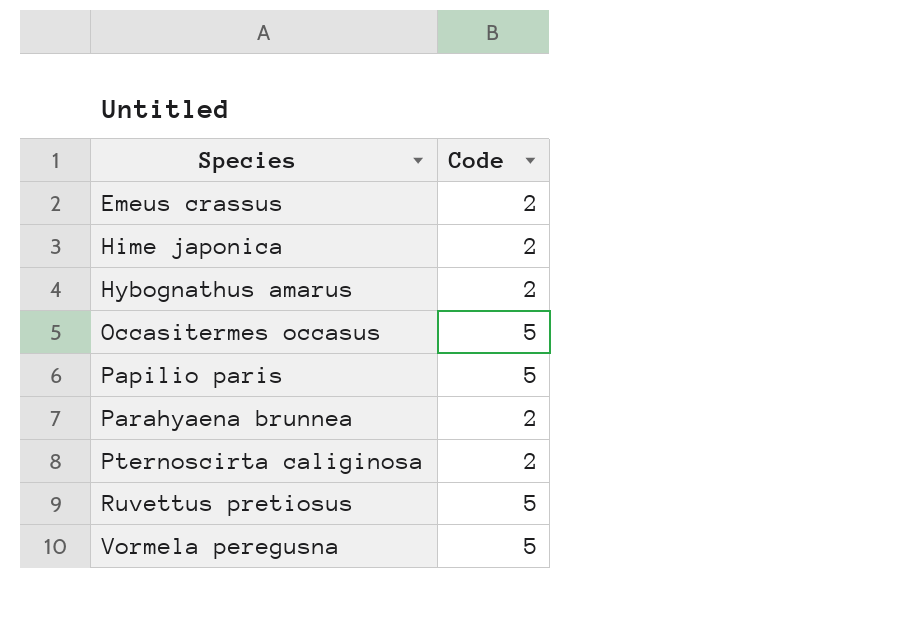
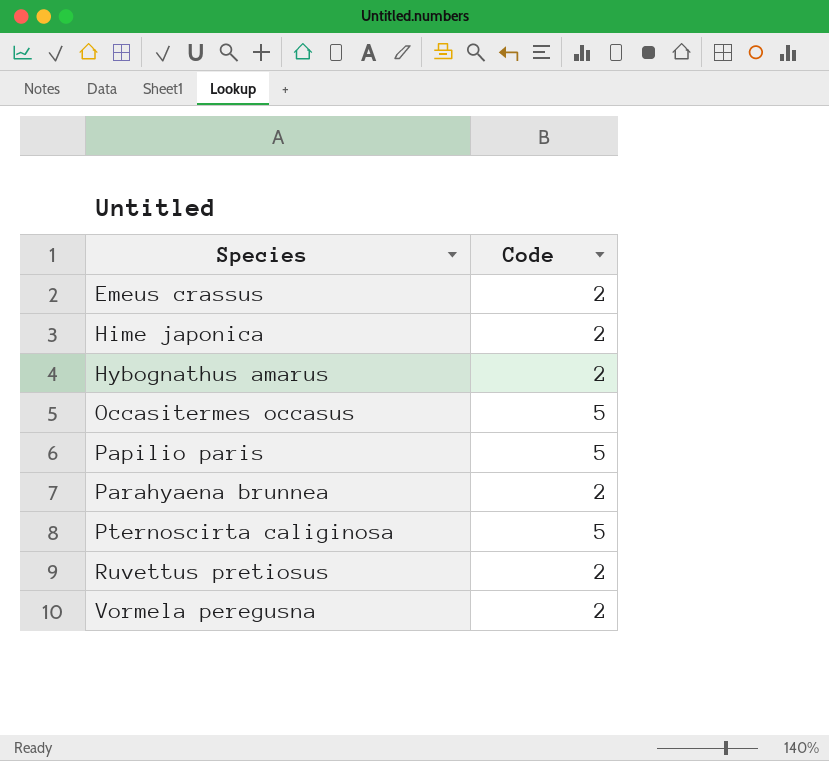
Pternoscirta caliginosa | Code: 2 -> 5
Ruvettus pretiosus | Code: 5 -> 2
Vormela peregusna | Code: 5 -> 2

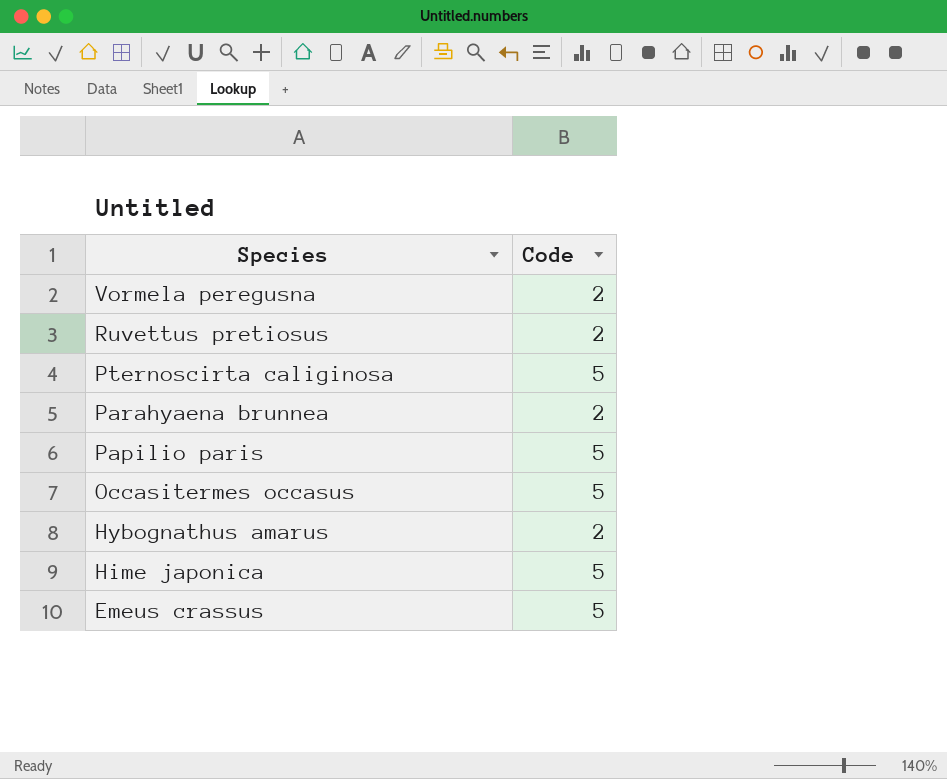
row order: Species ascending -> Species descending
Hime japonica | Code: 2 -> 5
Emeus crassus | Code: 2 -> 5

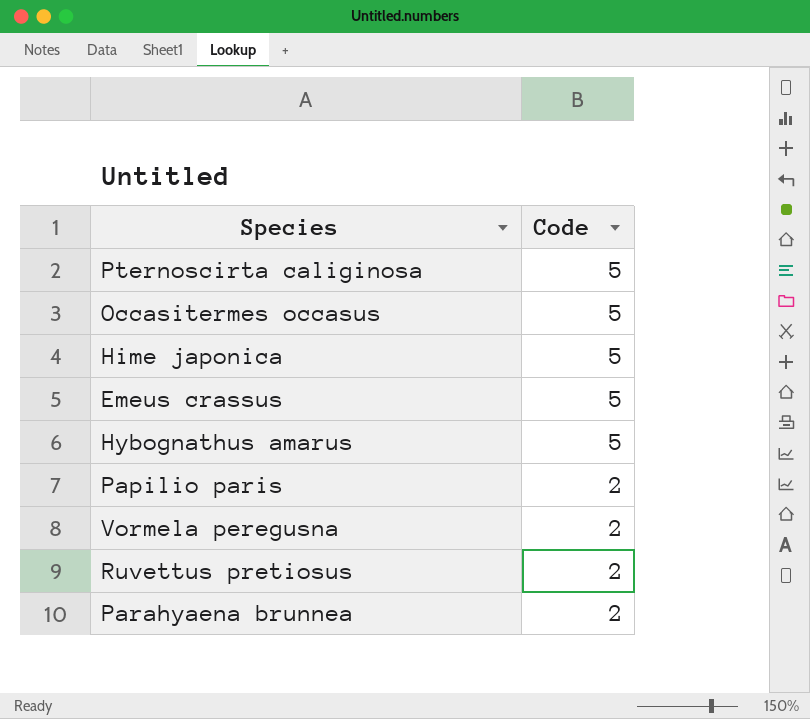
row order: Species descending -> Code descending
Hybognathus amarus | Code: 2 -> 5
Papilio paris | Code: 5 -> 2

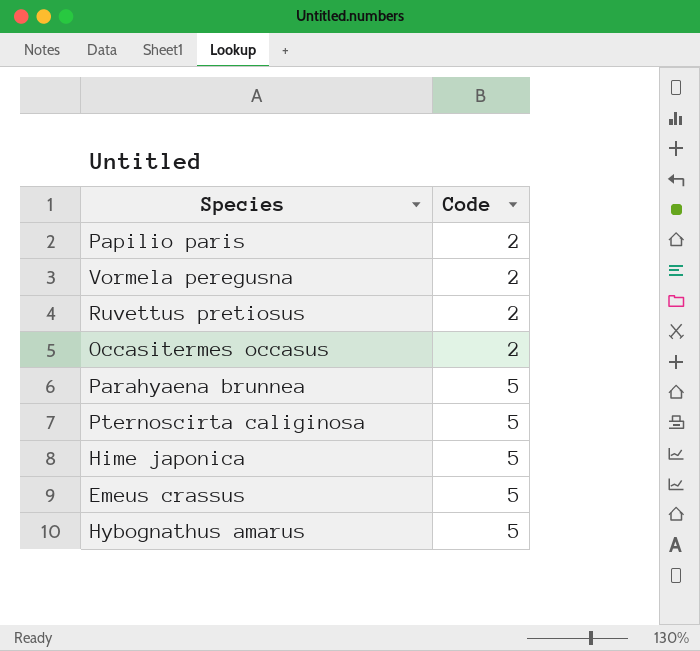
row order: Code descending -> Code ascending
Occasitermes occasus | Code: 5 -> 2
Parahyaena brunnea | Code: 2 -> 5

